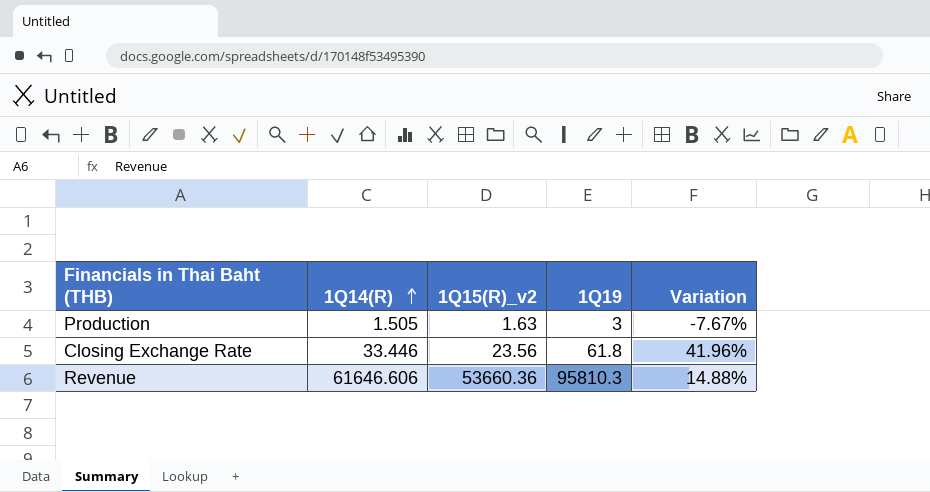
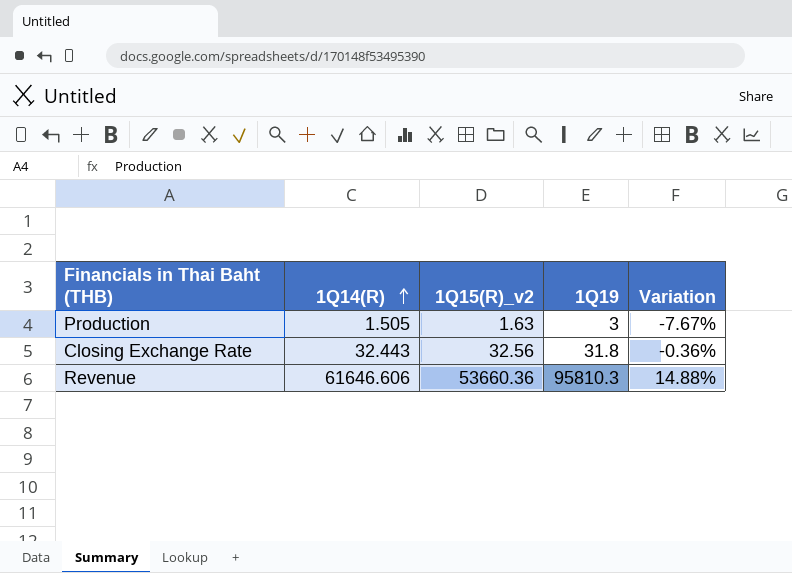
Closing Exchange Rate | 1Q14(R): 33.446 -> 32.443
Closing Exchange Rate | 1Q15(R)_v2: 23.56 -> 32.56
Closing Exchange Rate | 1Q19: 61.8 -> 31.8
Closing Exchange Rate | Variation: 41.96% -> -0.36%

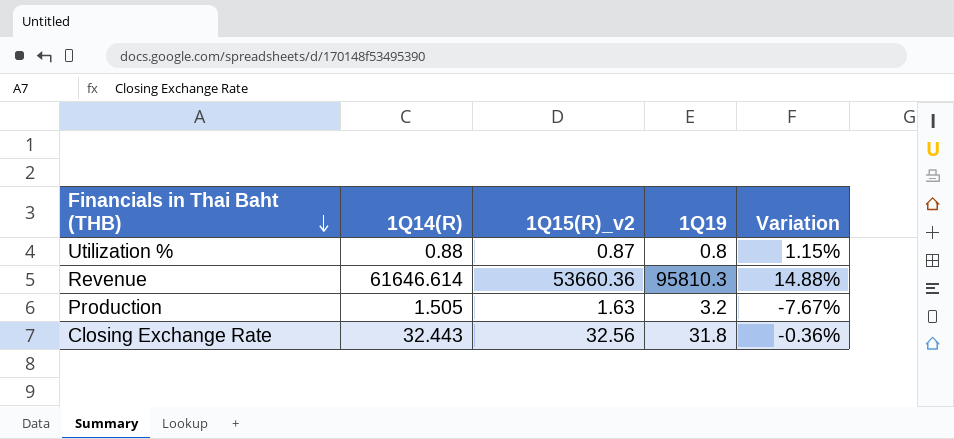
row order: 1Q14(R) ascending -> Financials in Thai Baht (THB) descending
row Utilization %: none -> 0.88 | 0.87 | 0.8 | 1.15%
Revenue | 1Q14(R): 61646.606 -> 61646.614
Production | 1Q19: 3 -> 3.2

